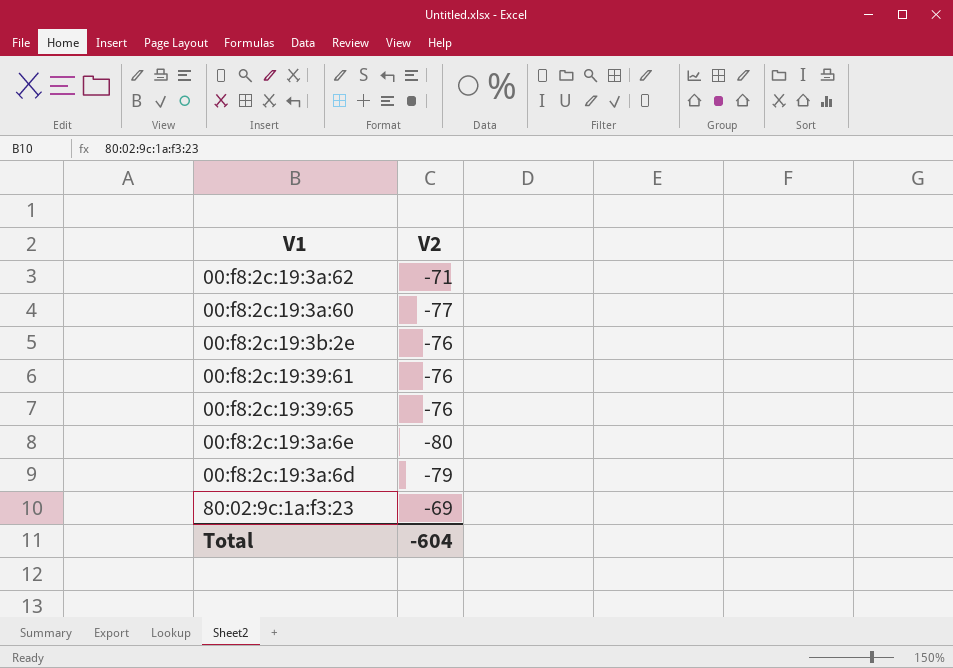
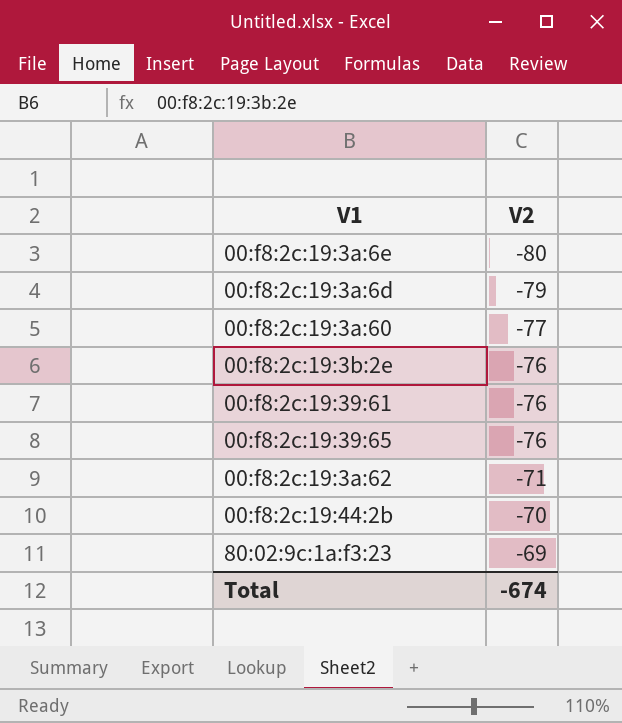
row order: none -> V2 ascending
row 00:f8:2c:19:44:2b: none -> -70
Total | V2: -604 -> -674

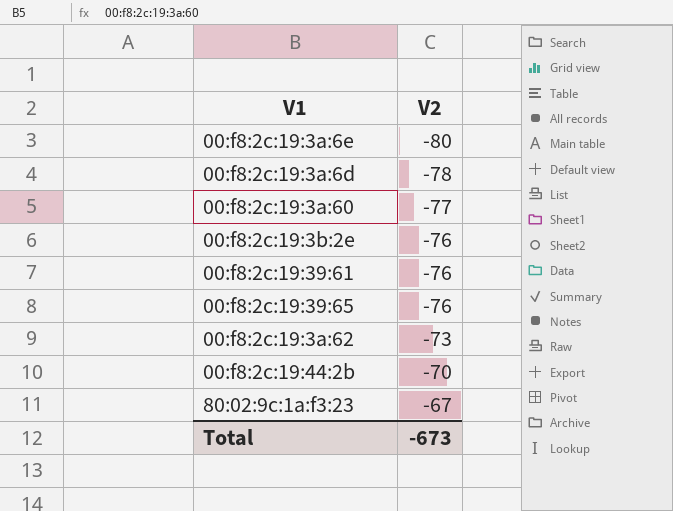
00:f8:2c:19:3a:6d | V2: -79 -> -78
00:f8:2c:19:3a:62 | V2: -71 -> -73
80:02:9c:1a:f3:23 | V2: -69 -> -67
Total | V2: -674 -> -673

